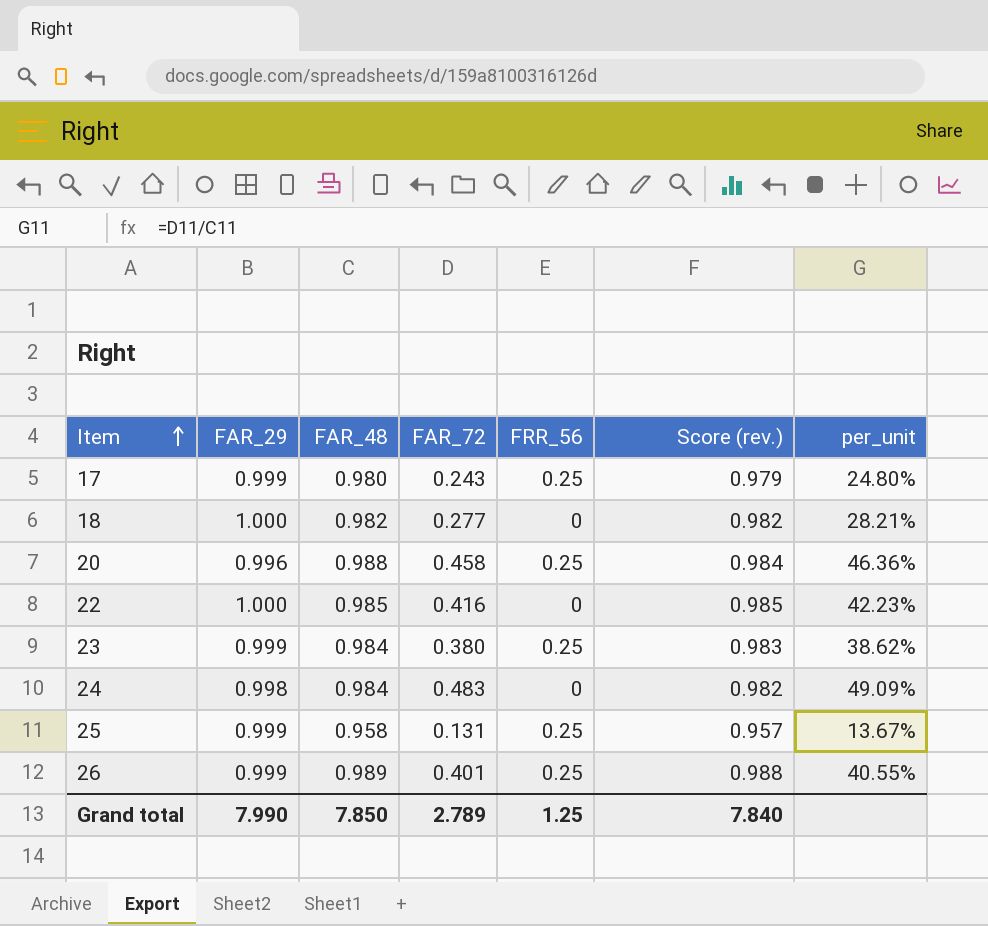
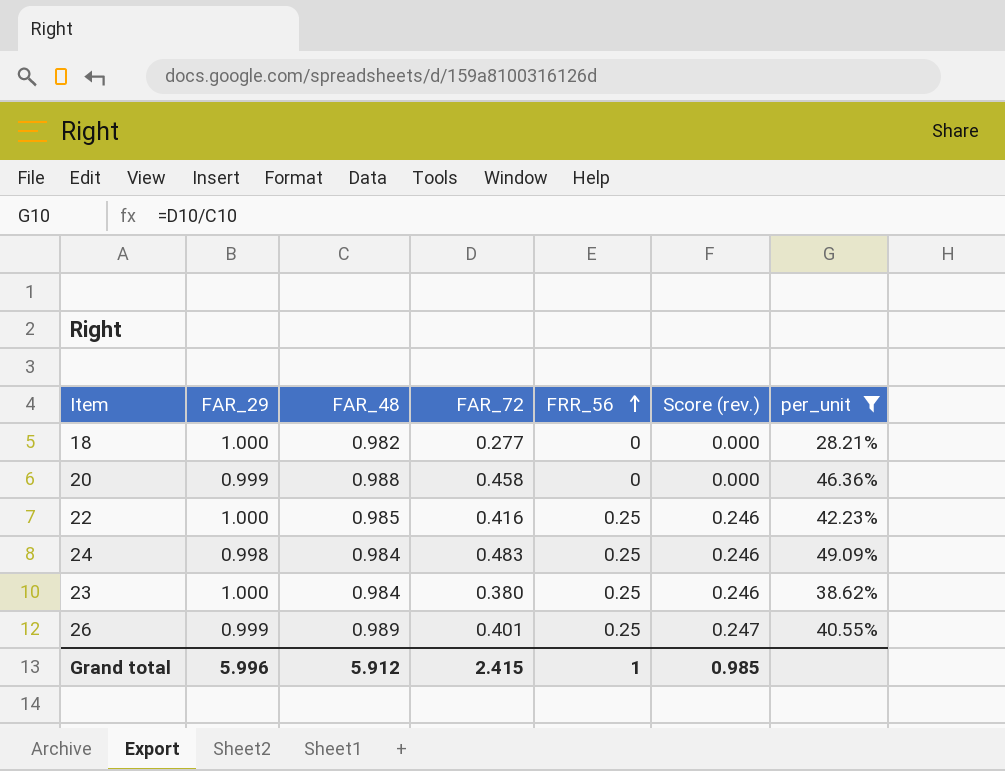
filter: none -> per_unit >= 28.21%
row order: Item ascending -> FRR_56 ascending
column Score (rev.) | formula: [FAR_29] * [FAR_48] -> [FAR_48] * [FRR_56]
20 | FAR_29: 0.996 -> 0.999
20 | FRR_56: 0.25 -> 0
22 | FRR_56: 0 -> 0.25
24 | FRR_56: 0 -> 0.25
23 | FAR_29: 0.999 -> 1.000
Grand total | FAR_29: 7.990 -> 5.996
Grand total | FAR_48: 7.850 -> 5.912
Grand total | FAR_72: 2.789 -> 2.415
Grand total | FRR_56: 1.25 -> 1
Grand total | Score (rev.): 7.840 -> 0.985

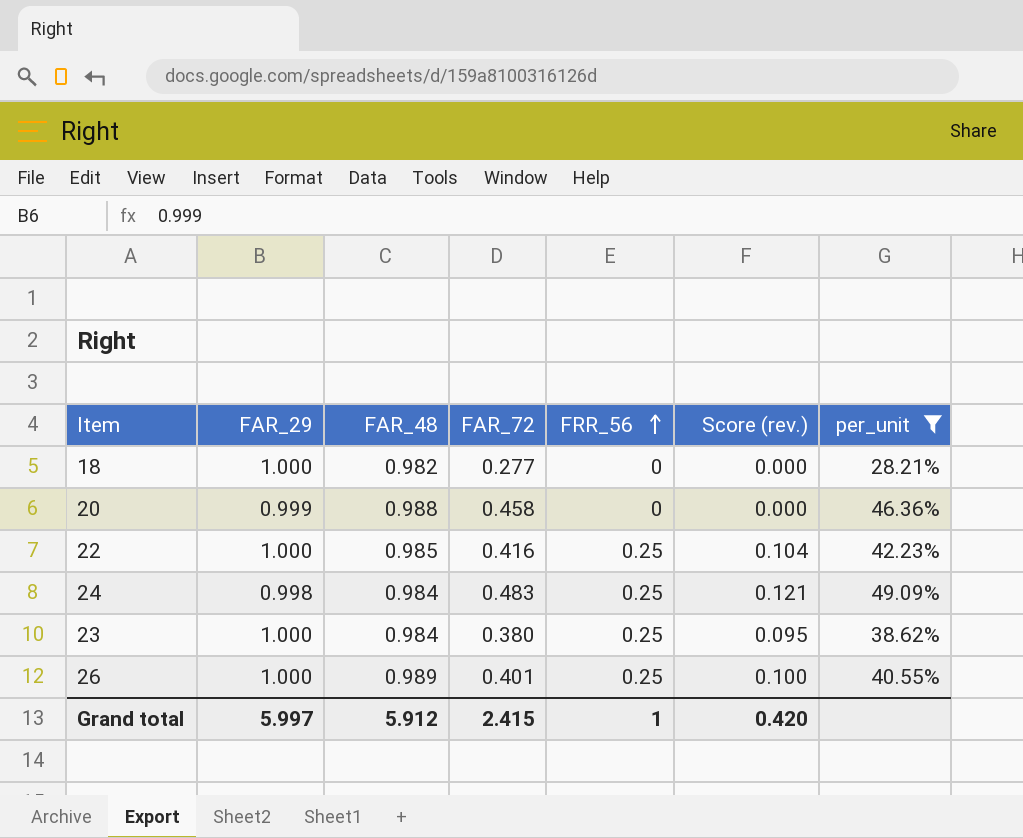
column Score (rev.) | formula: [FAR_48] * [FRR_56] -> [FAR_72] * [FRR_56]
26 | FAR_29: 0.999 -> 1.000
Grand total | FAR_29: 5.996 -> 5.997
Grand total | Score (rev.): 0.985 -> 0.420

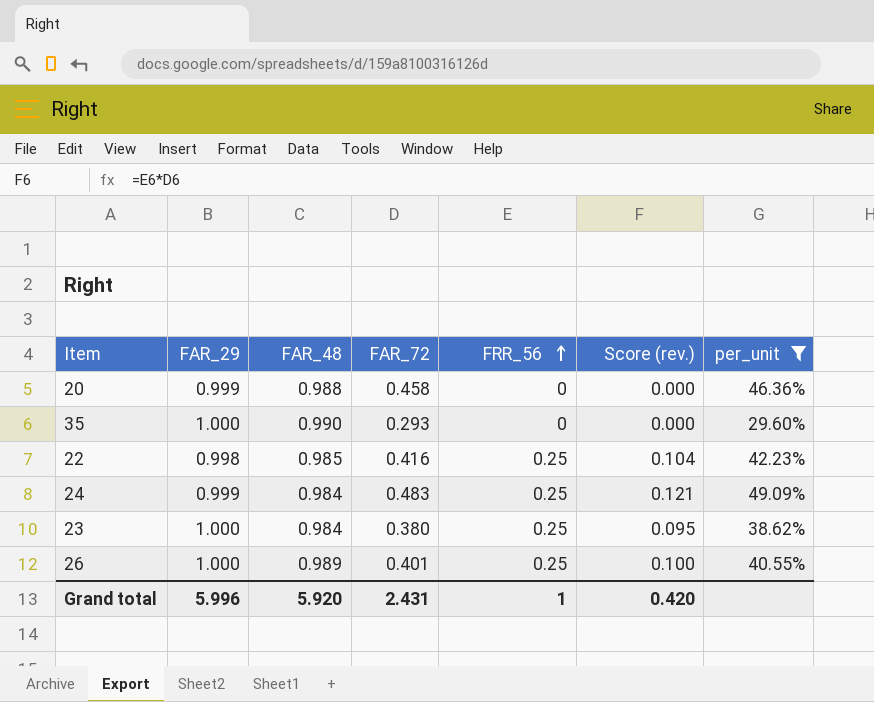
row 18: 1.000 | 0.982 | 0.277 | 0 | 0.000 | 28.21% -> none
row 35: none -> 1.000 | 0.990 | 0.293 | 0 | 0.000 | 29.60%
22 | FAR_29: 1.000 -> 0.998
24 | FAR_29: 0.998 -> 0.999
Grand total | FAR_29: 5.997 -> 5.996
Grand total | FAR_48: 5.912 -> 5.920
Grand total | FAR_72: 2.415 -> 2.431

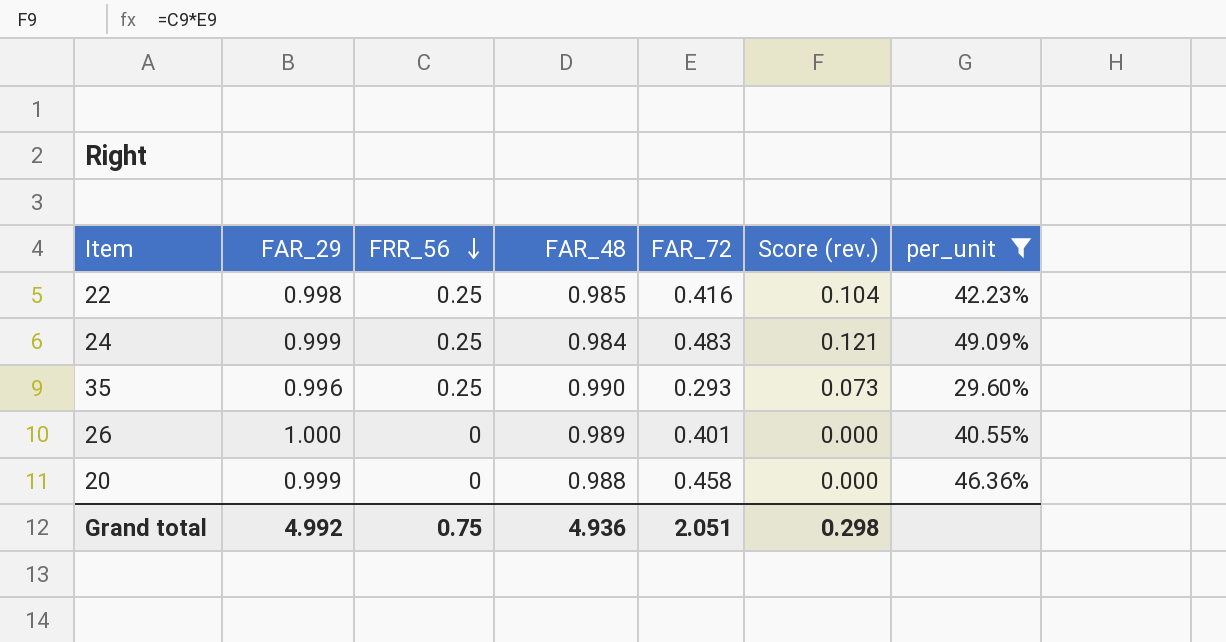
row order: FRR_56 ascending -> FRR_56 descending
column FRR_56 | position: 5 -> 3
row 23: 1.000 | 0.984 | 0.380 | 0.25 | 0.095 | 38.62% -> none
35 | FAR_29: 1.000 -> 0.996
35 | FRR_56: 0 -> 0.25
35 | Score (rev.): 0.000 -> 0.073
26 | FRR_56: 0.25 -> 0
26 | Score (rev.): 0.100 -> 0.000
Grand total | FAR_29: 5.996 -> 4.992
Grand total | FRR_56: 1 -> 0.75
Grand total | FAR_48: 5.920 -> 4.936
Grand total | FAR_72: 2.431 -> 2.051
Grand total | Score (rev.): 0.420 -> 0.298

